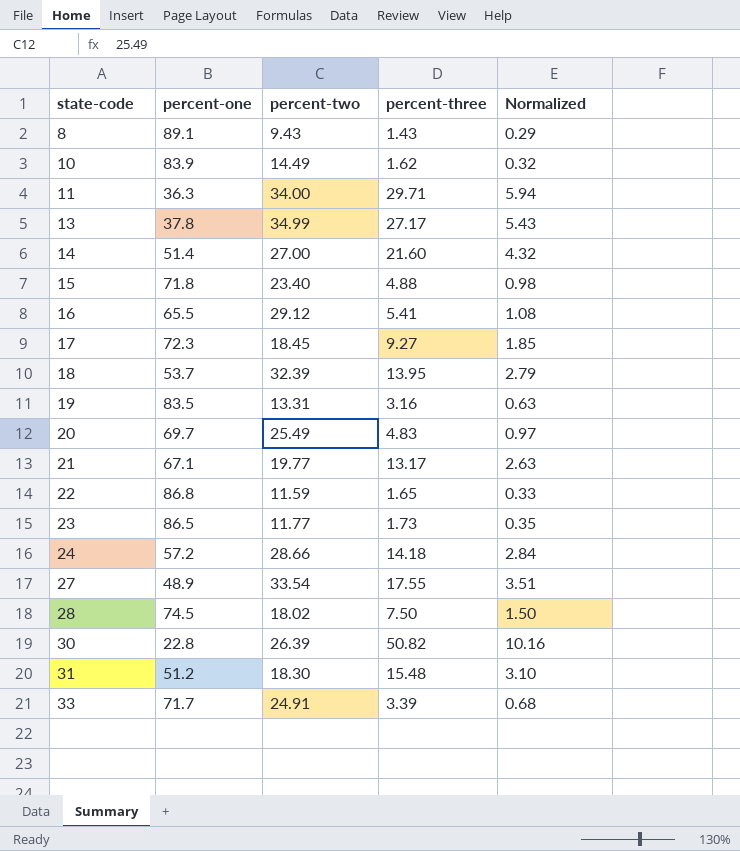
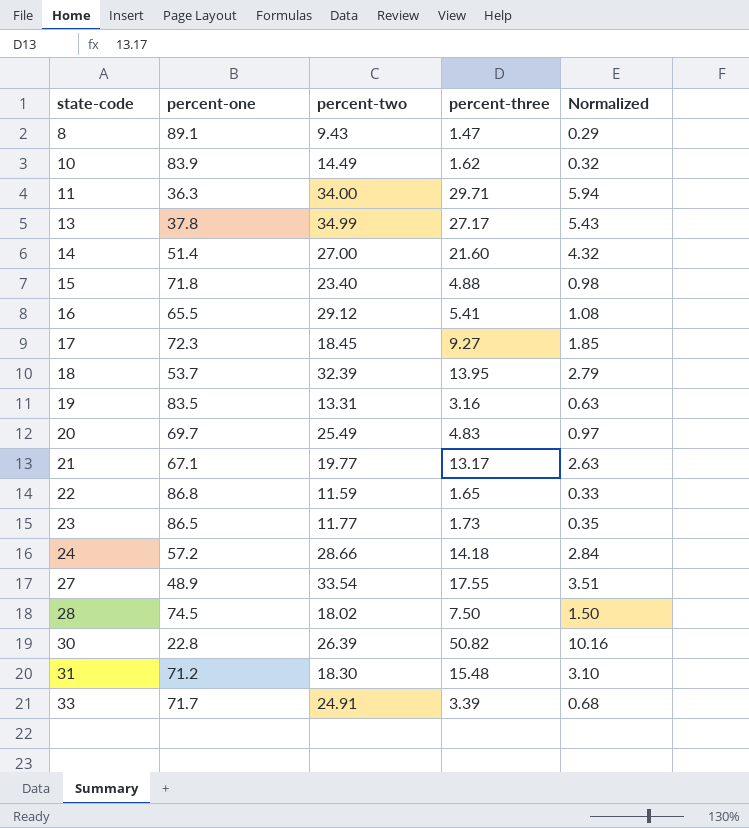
8 | percent-three: 1.43 -> 1.47
31 | percent-one: 51.2 -> 71.2

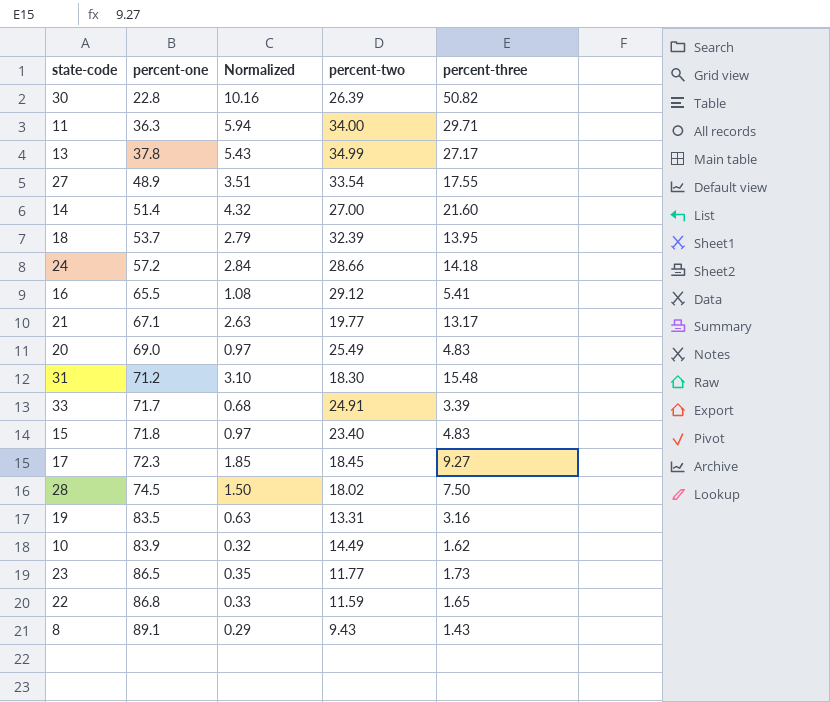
row order: state-code ascending -> percent-one ascending
column Normalized | position: 5 -> 3
20 | percent-one: 69.7 -> 69.0
15 | Normalized: 0.98 -> 0.97
15 | percent-three: 4.88 -> 4.83
8 | percent-three: 1.47 -> 1.43

